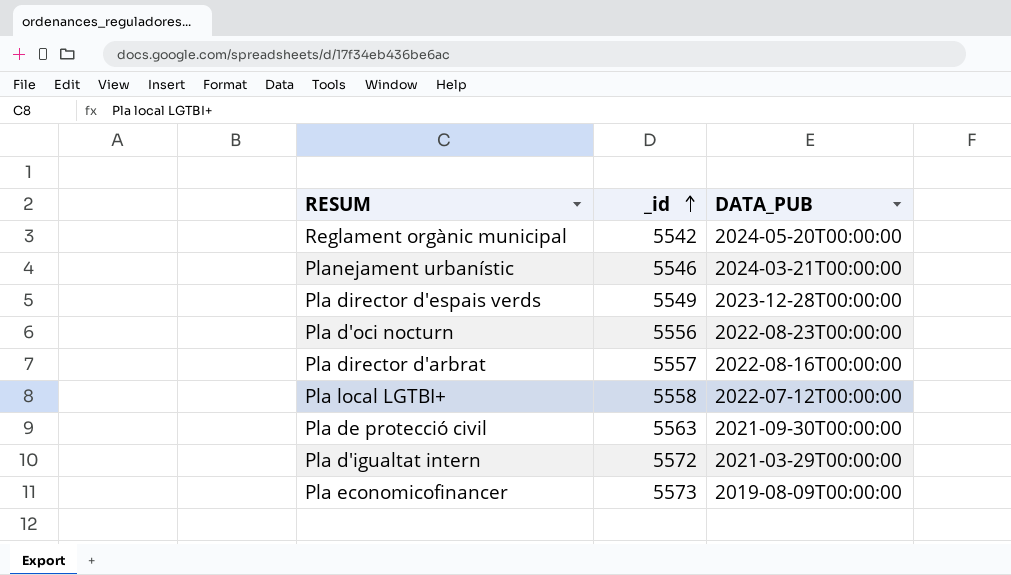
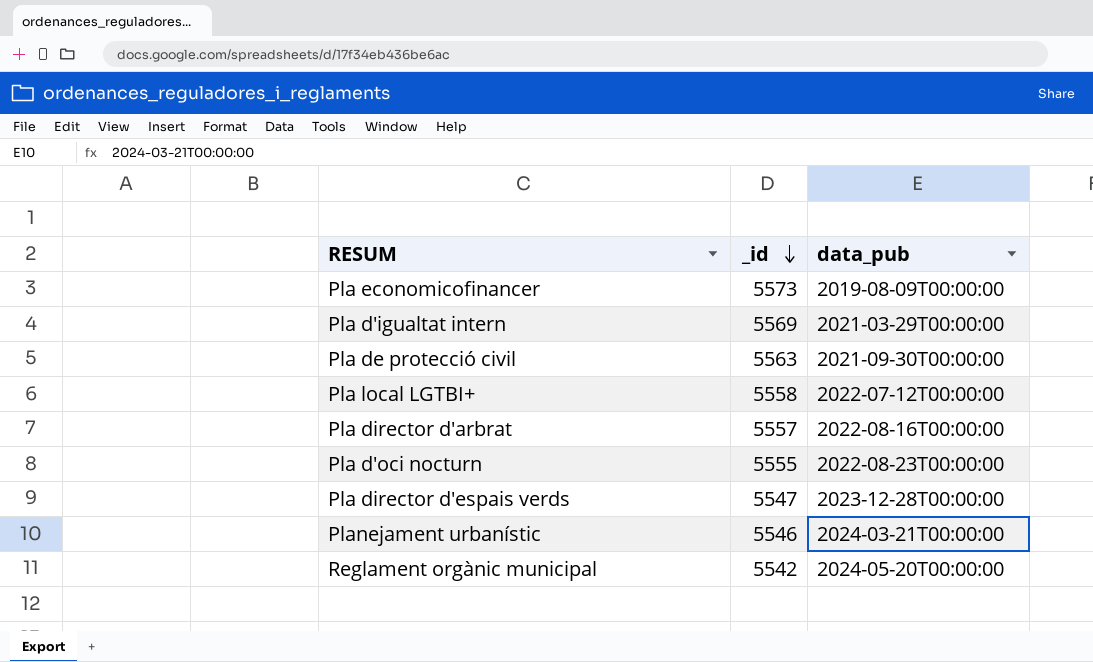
row order: _id ascending -> _id descending
column name: DATA_PUB -> data_pub
Pla d'igualtat intern | _id: 5572 -> 5569
Pla d'oci nocturn | _id: 5556 -> 5555
Pla director d'espais verds | _id: 5549 -> 5547

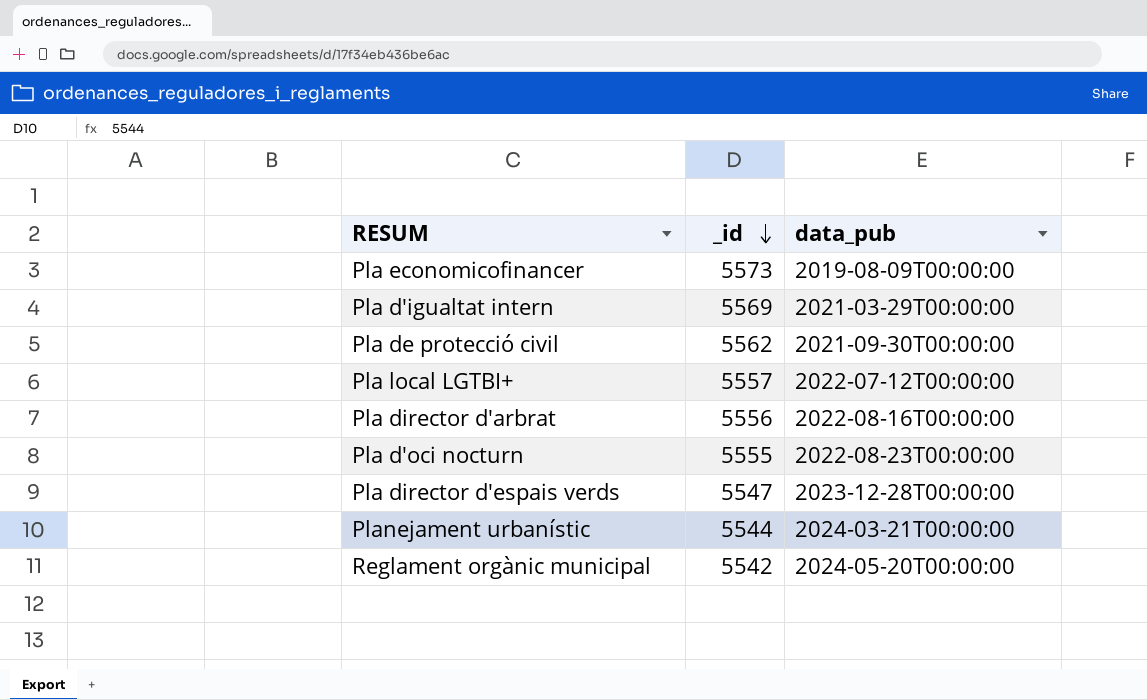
Pla de protecció civil | _id: 5563 -> 5562
Pla local LGTBI+ | _id: 5558 -> 5557
Pla director d'arbrat | _id: 5557 -> 5556
Planejament urbanístic | _id: 5546 -> 5544

